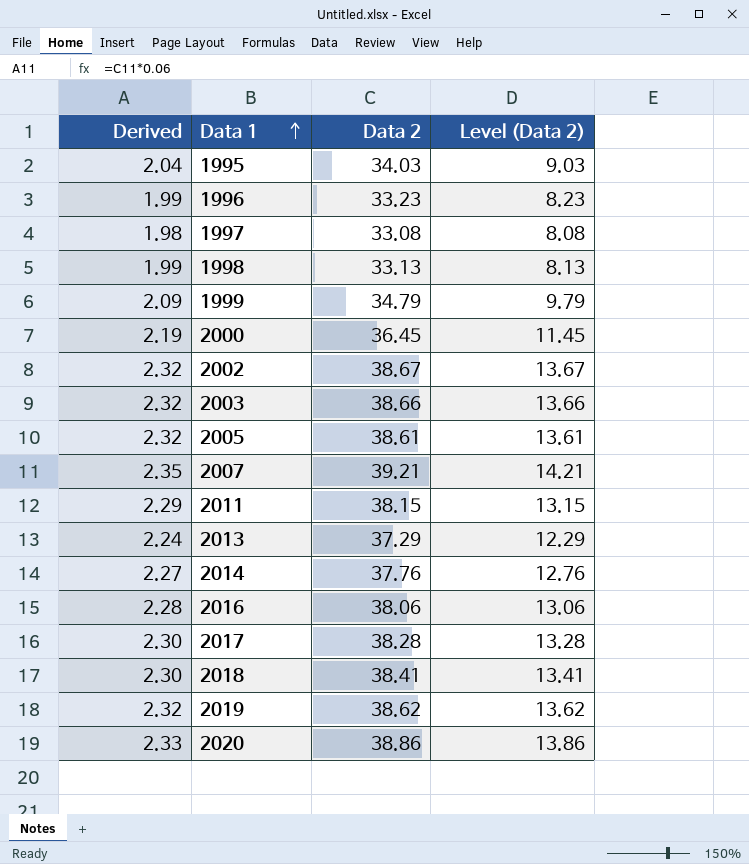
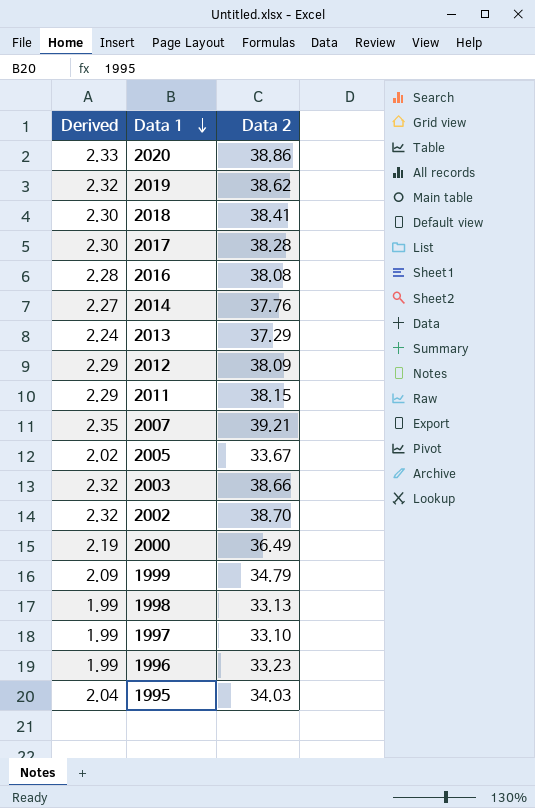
row order: Data 1 ascending -> Data 1 descending
column Level (Data 2) | formula: [Data 2] - 25 -> none
2016 | Data 2: 38.06 -> 38.08
row 2012: none -> 2.29 | 38.09
2005 | Derived: 2.32 -> 2.02
2005 | Data 2: 38.61 -> 33.67
2002 | Data 2: 38.67 -> 38.70
2000 | Data 2: 36.45 -> 36.49
1997 | Derived: 1.98 -> 1.99
1997 | Data 2: 33.08 -> 33.10

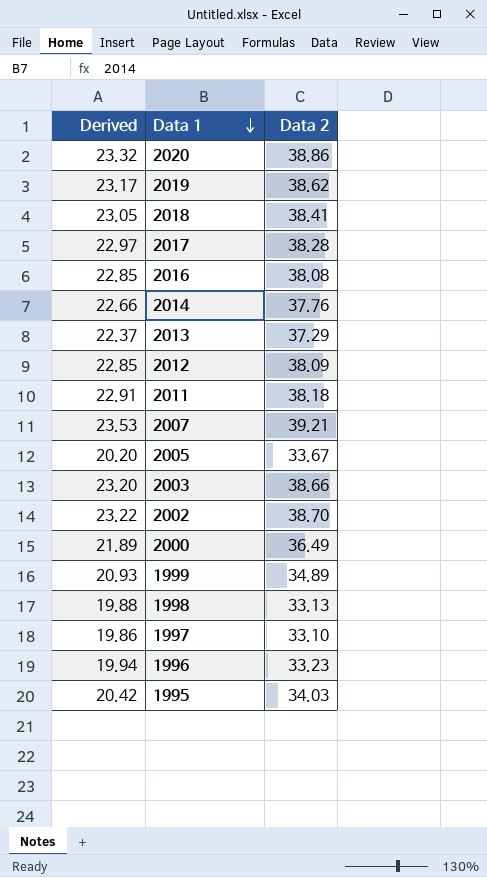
column Derived | formula: [Data 2] * 0.06 -> [Data 2] * 0.6
2011 | Data 2: 38.15 -> 38.18
1999 | Data 2: 34.79 -> 34.89

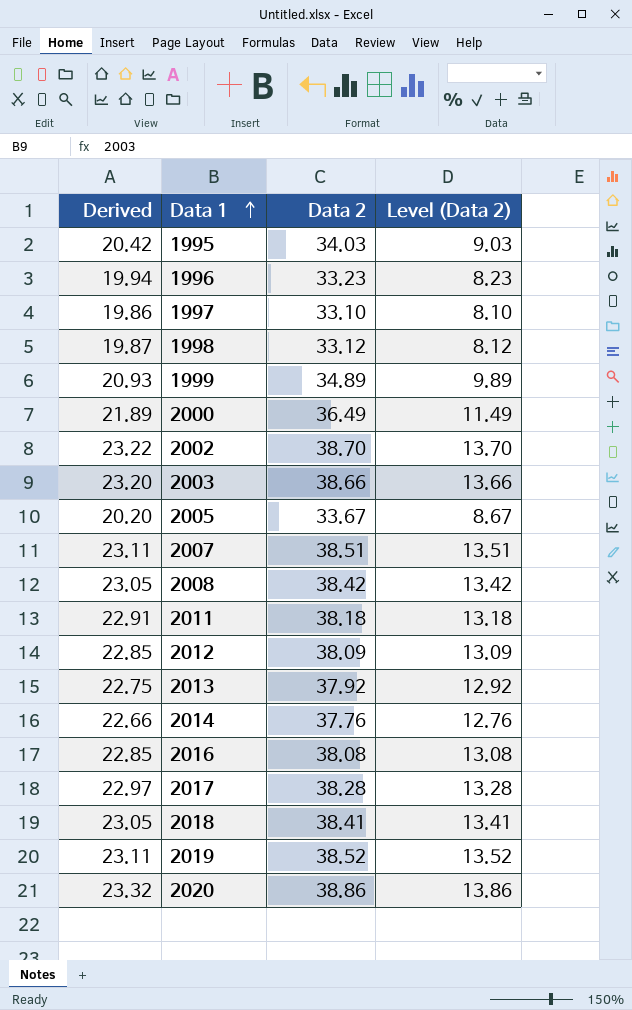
row order: Data 1 descending -> Data 1 ascending
column Level (Data 2) | formula: none -> [Data 2] - 25
1998 | Derived: 19.88 -> 19.87
1998 | Data 2: 33.13 -> 33.12
2007 | Derived: 23.53 -> 23.11
2007 | Data 2: 39.21 -> 38.51
row 2008: none -> 23.05 | 38.42 | 13.42
2013 | Derived: 22.37 -> 22.75
2013 | Data 2: 37.29 -> 37.92
2019 | Derived: 23.17 -> 23.11
2019 | Data 2: 38.62 -> 38.52

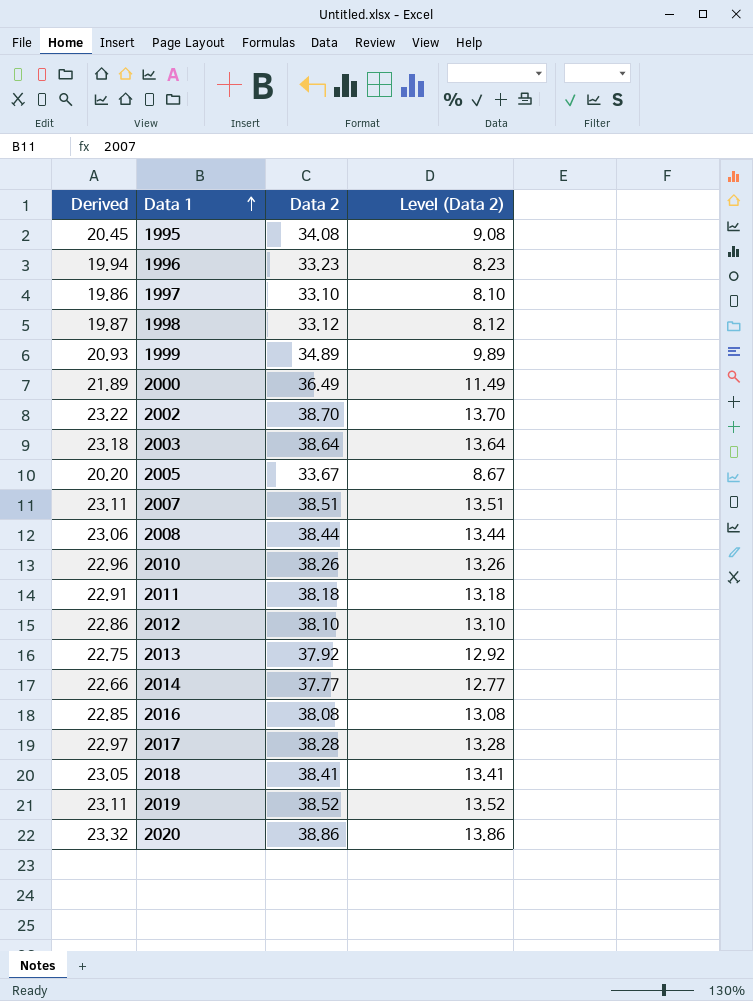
1995 | Derived: 20.42 -> 20.45
1995 | Data 2: 34.03 -> 34.08
1995 | Level (Data 2): 9.03 -> 9.08
2003 | Derived: 23.20 -> 23.18
2003 | Data 2: 38.66 -> 38.64
2003 | Level (Data 2): 13.66 -> 13.64
2008 | Derived: 23.05 -> 23.06
2008 | Data 2: 38.42 -> 38.44
2008 | Level (Data 2): 13.42 -> 13.44
row 2010: none -> 22.96 | 38.26 | 13.26
2012 | Derived: 22.85 -> 22.86
2012 | Data 2: 38.09 -> 38.10
2012 | Level (Data 2): 13.09 -> 13.10
2014 | Data 2: 37.76 -> 37.77
2014 | Level (Data 2): 12.76 -> 12.77

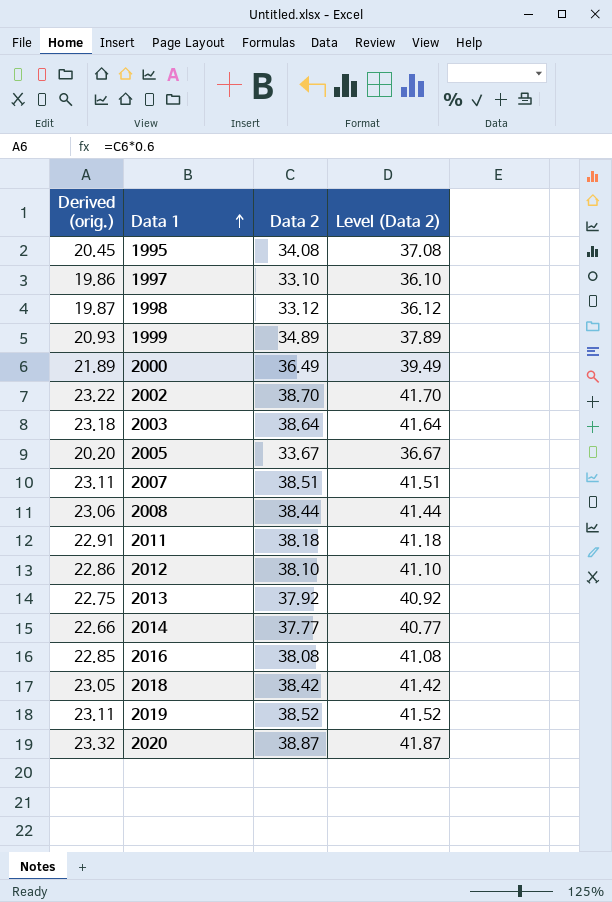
column name: Derived -> Derived (orig.)
column Level (Data 2) | formula: [Data 2] - 25 -> [Data 2] + 3
row 1996: 19.94 | 33.23 | 8.23 -> none
row 2010: 22.96 | 38.26 | 13.26 -> none
row 2017: 22.97 | 38.28 | 13.28 -> none
2018 | Data 2: 38.41 -> 38.42
2020 | Data 2: 38.86 -> 38.87

